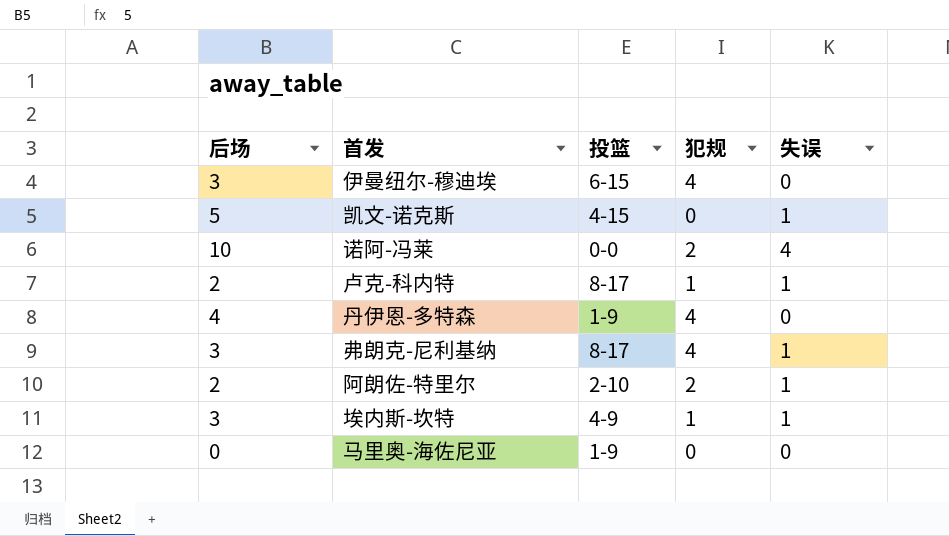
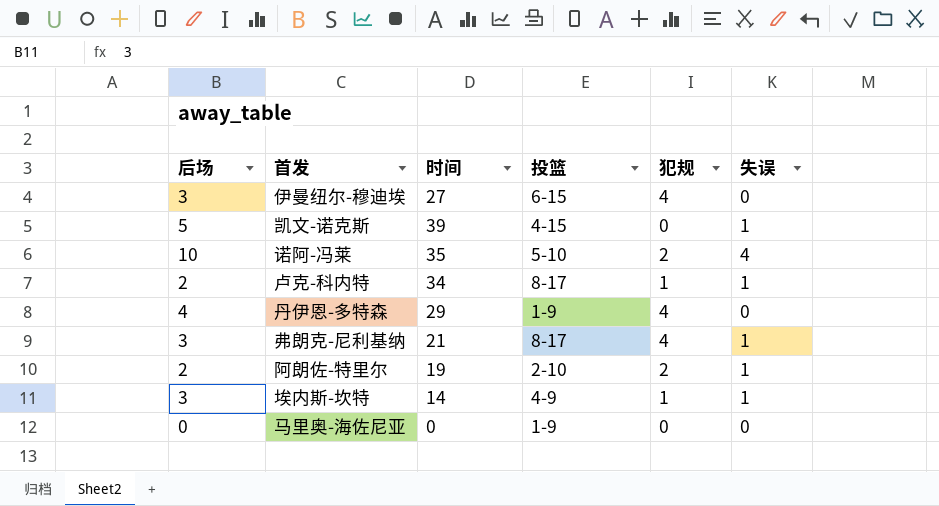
column 时间 | position: none -> 3
诺阿-冯莱 | 投篮: 0-0 -> 5-10

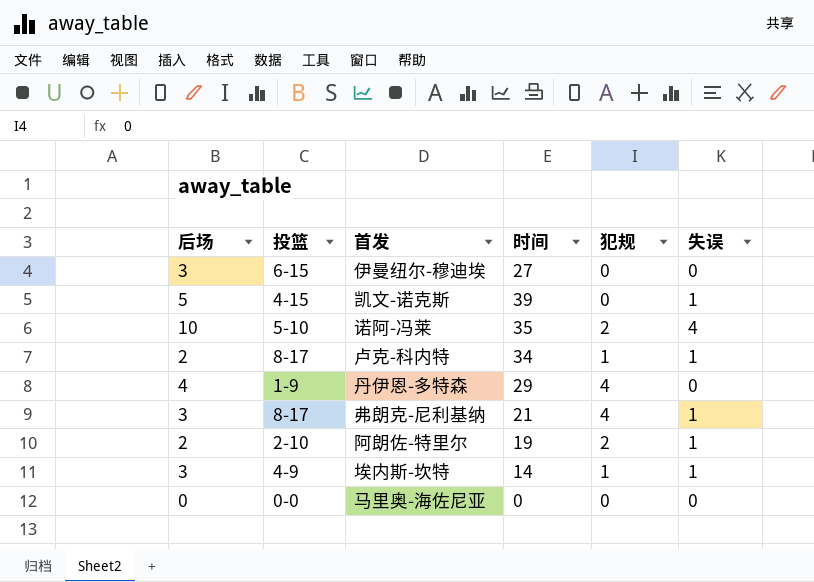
column 投篮 | position: 4 -> 2
伊曼纽尔-穆迪埃 | 犯规: 4 -> 0
马里奥-海佐尼亚 | 投篮: 1-9 -> 0-0

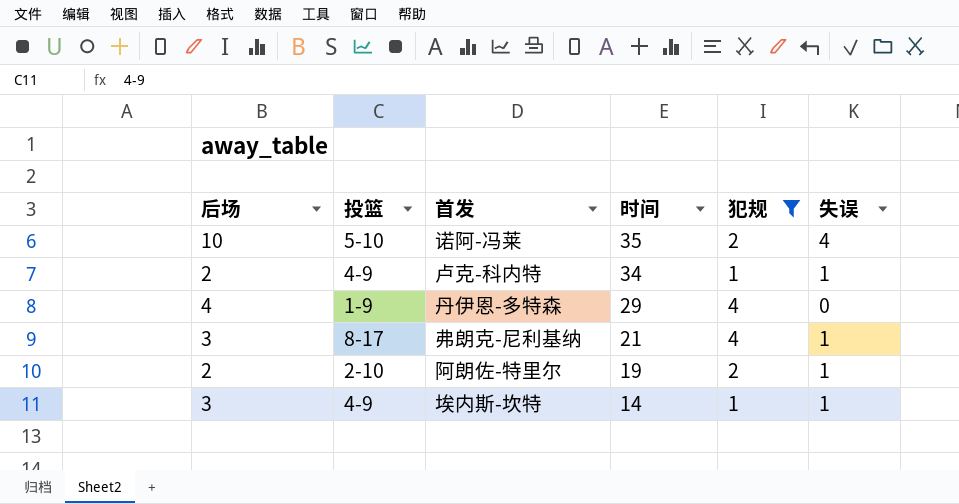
filter: none -> 犯规 != 0
卢克-科内特 | 投篮: 8-17 -> 4-9

